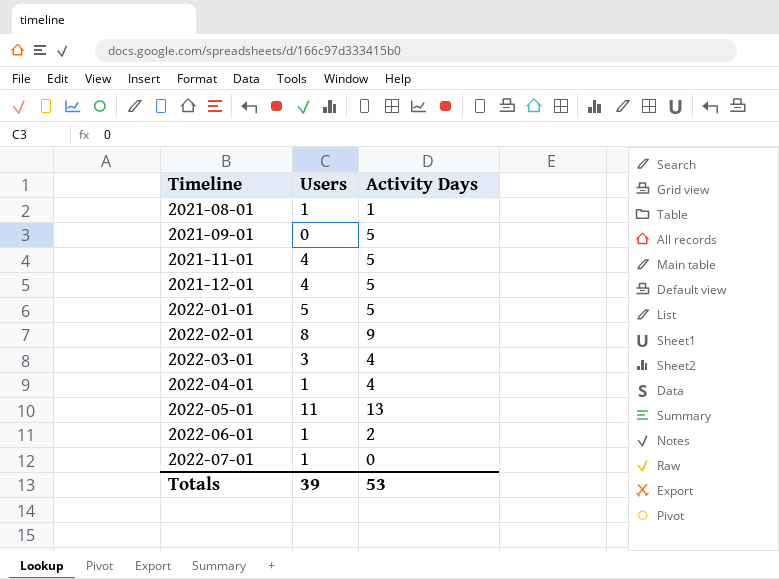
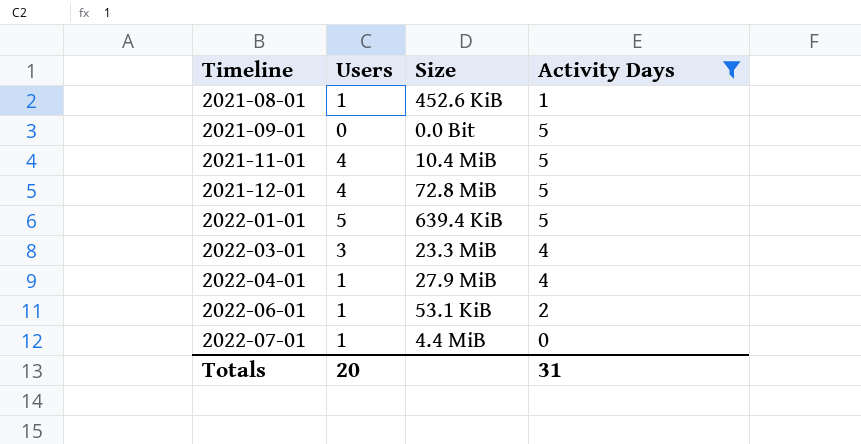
filter: none -> Activity Days <= 5
column Size | position: none -> 3
Totals | Users: 39 -> 20
Totals | Activity Days: 53 -> 31

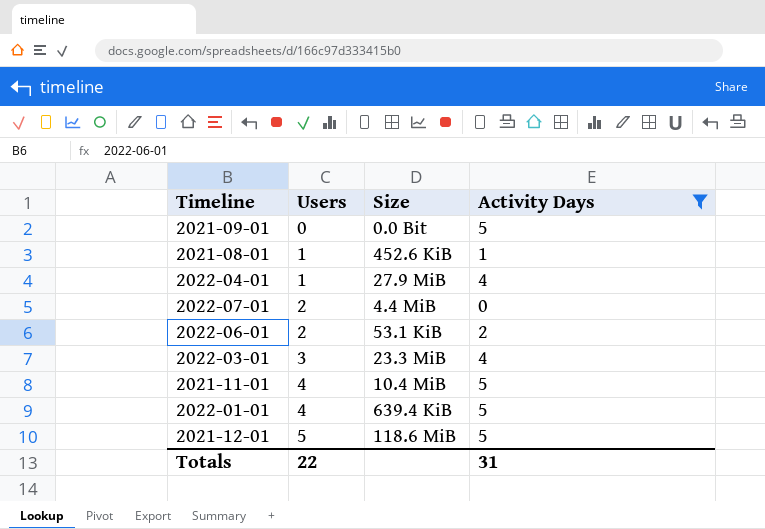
row order: Timeline ascending -> Users ascending
2022-07-01 | Users: 1 -> 2
2022-06-01 | Users: 1 -> 2
2022-01-01 | Users: 5 -> 4
2021-12-01 | Users: 4 -> 5
2021-12-01 | Size: 72.8 MiB -> 118.6 MiB
Totals | Users: 20 -> 22

